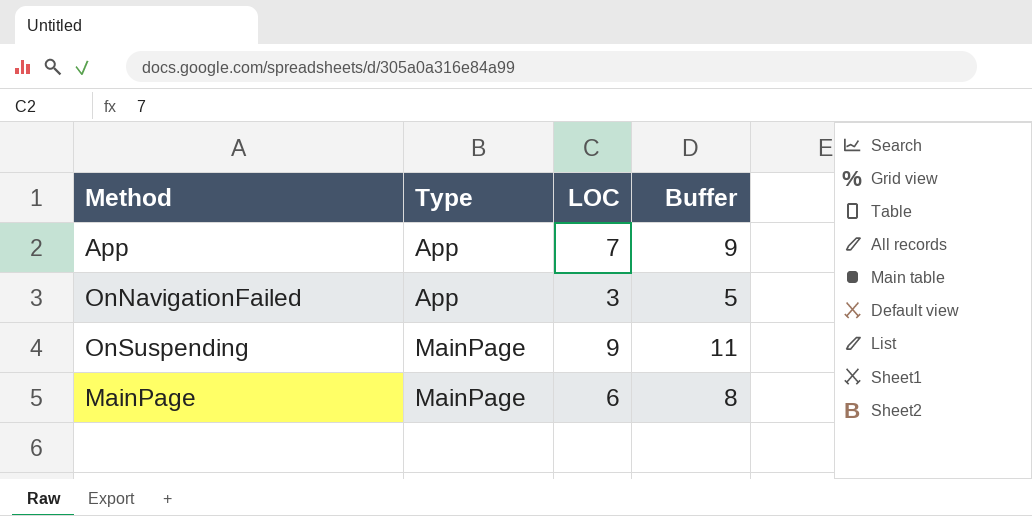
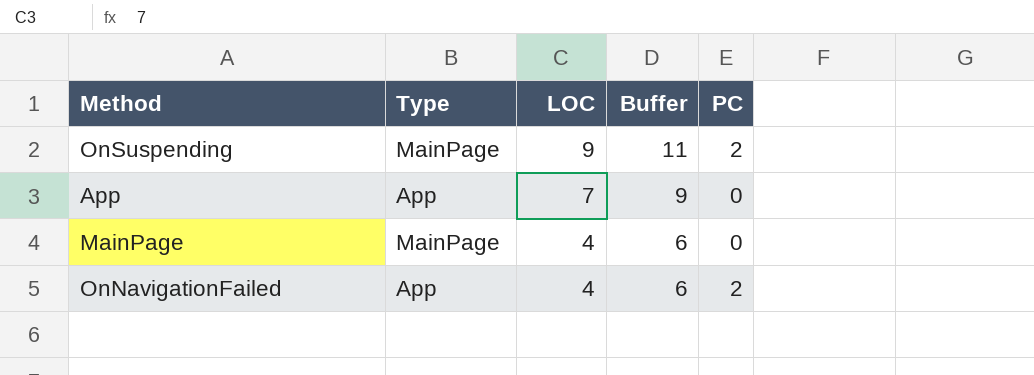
row order: Type ascending -> LOC descending
column PC | position: none -> 5
MainPage | LOC: 6 -> 4
MainPage | Buffer: 8 -> 6
OnNavigationFailed | LOC: 3 -> 4
OnNavigationFailed | Buffer: 5 -> 6

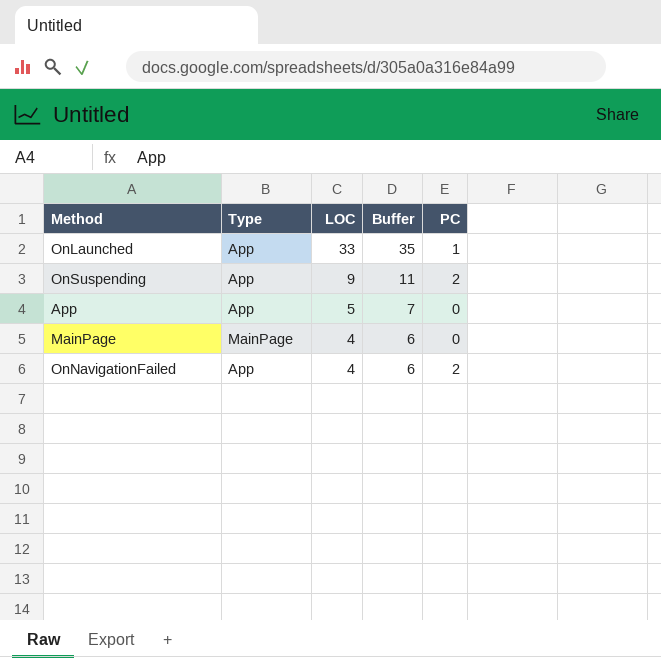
row OnLaunched: none -> App | 33 | 35 | 1
OnSuspending | Type: MainPage -> App
App | LOC: 7 -> 5
App | Buffer: 9 -> 7

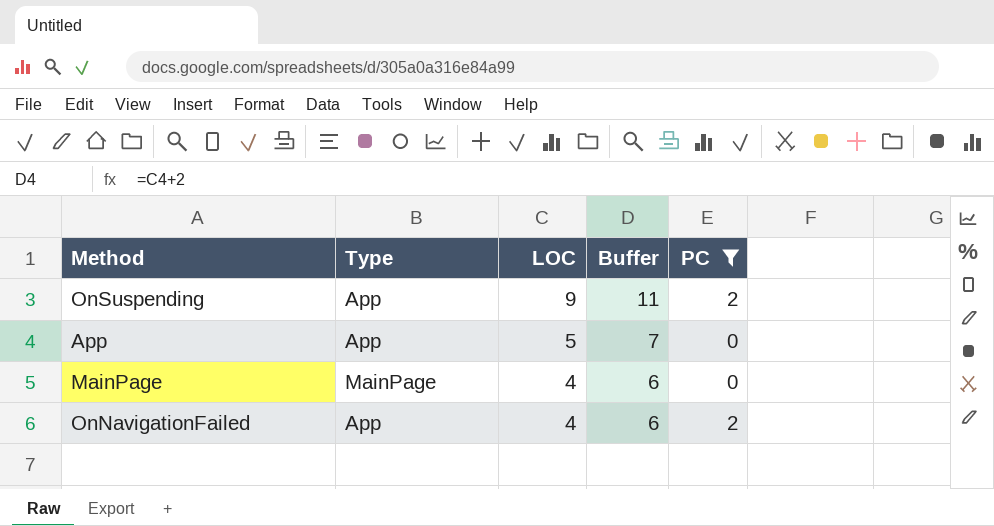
filter: none -> PC != 1

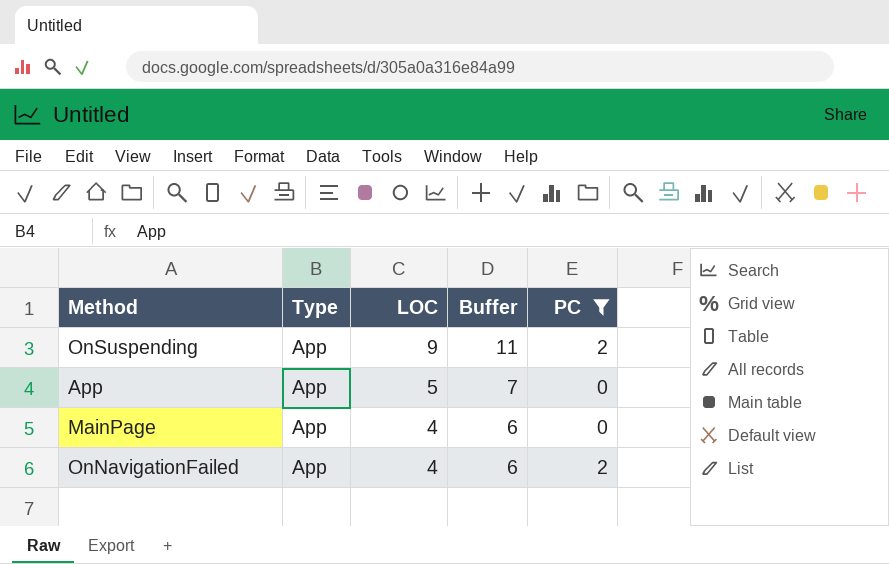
MainPage | Type: MainPage -> App

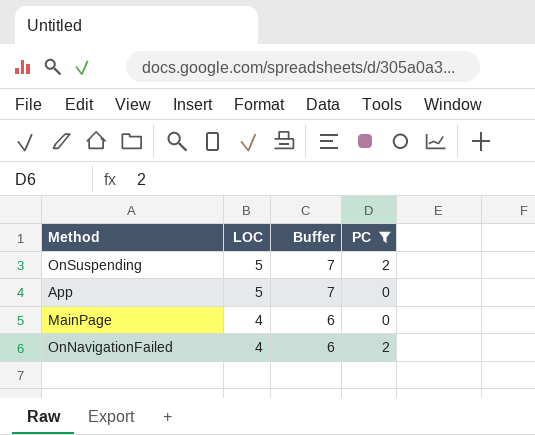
column Type | position: 2 -> none
OnSuspending | LOC: 9 -> 5
OnSuspending | Buffer: 11 -> 7

